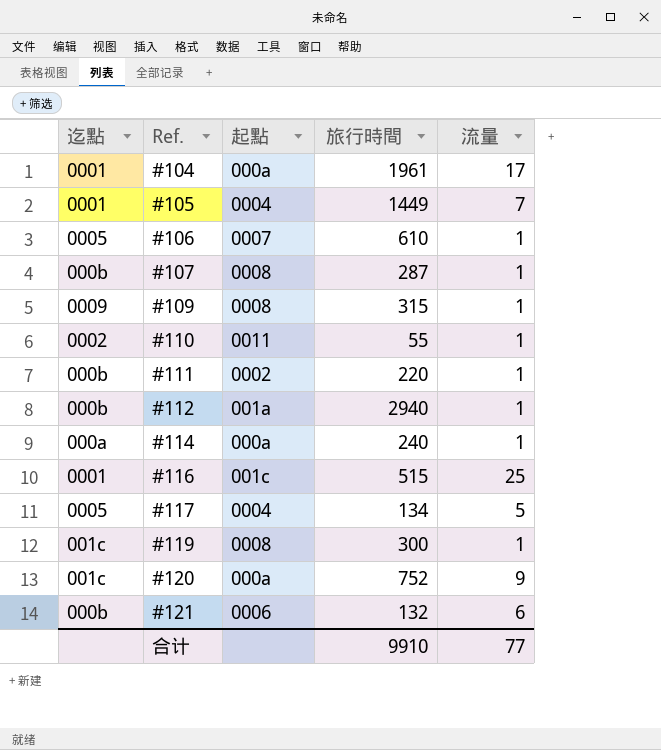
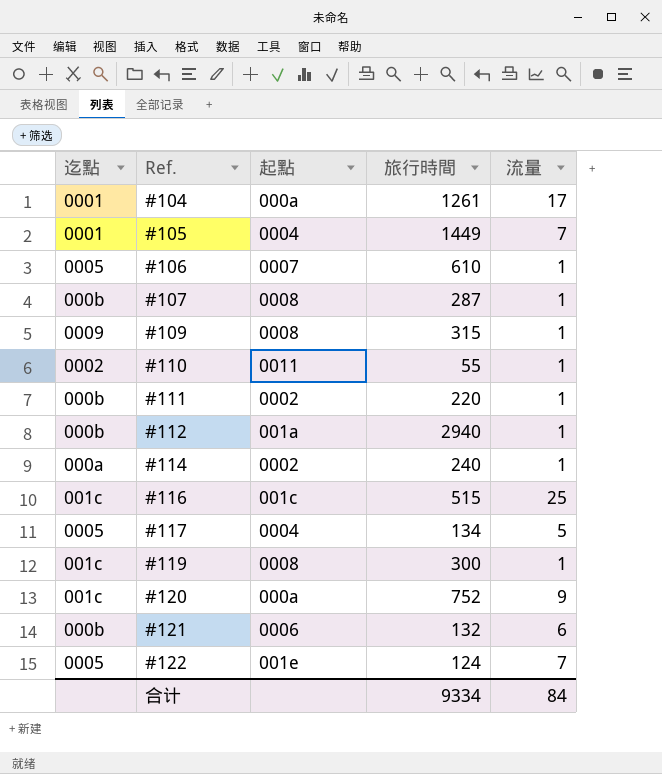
#104 | 旅行時間: 1961 -> 1261
#114 | 起點: 000a -> 0002
#116 | 迄點: 0001 -> 001c
row #122: none -> 0005 | 001e | 124 | 7
合计 | 旅行時間: 9910 -> 9334
合计 | 流量: 77 -> 84

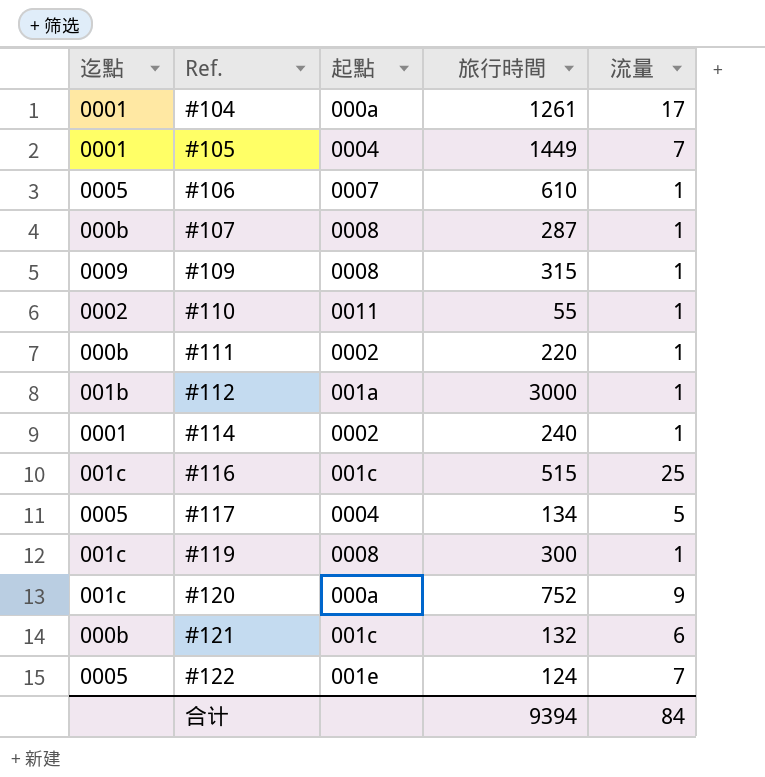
#112 | 迄點: 000b -> 001b
#112 | 旅行時間: 2940 -> 3000
#114 | 迄點: 000a -> 0001
#121 | 起點: 0006 -> 001c
合计 | 旅行時間: 9334 -> 9394

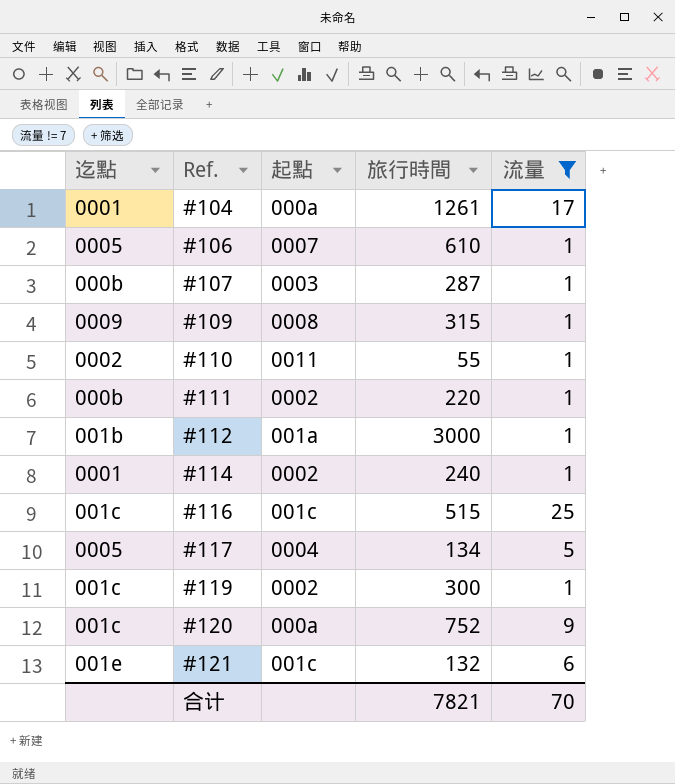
filter: none -> 流量 != 7
#107 | 起點: 0008 -> 0003
#119 | 起點: 0008 -> 0002
#121 | 迄點: 000b -> 001e
合计 | 旅行時間: 9394 -> 7821
合计 | 流量: 84 -> 70

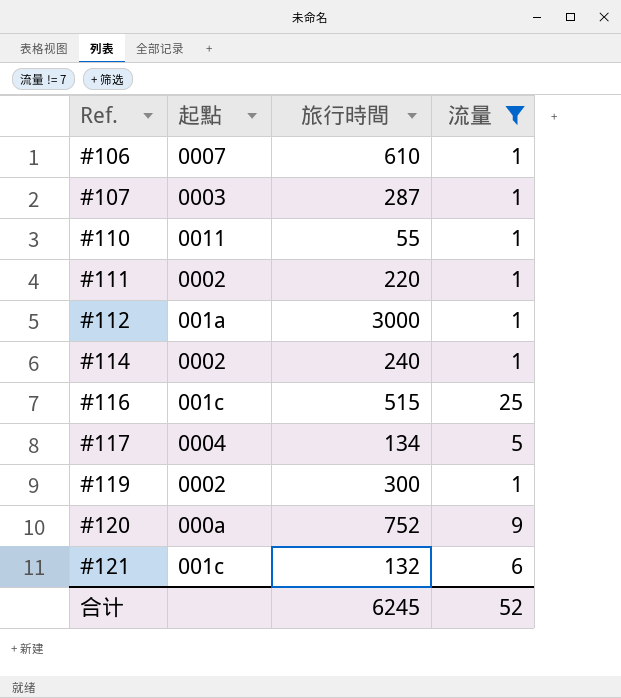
column 迄點 | position: 1 -> none
row #104: 0001 | 000a | 1261 | 17 -> none
row #109: 0009 | 0008 | 315 | 1 -> none
合计 | 旅行時間: 7821 -> 6245
合计 | 流量: 70 -> 52

